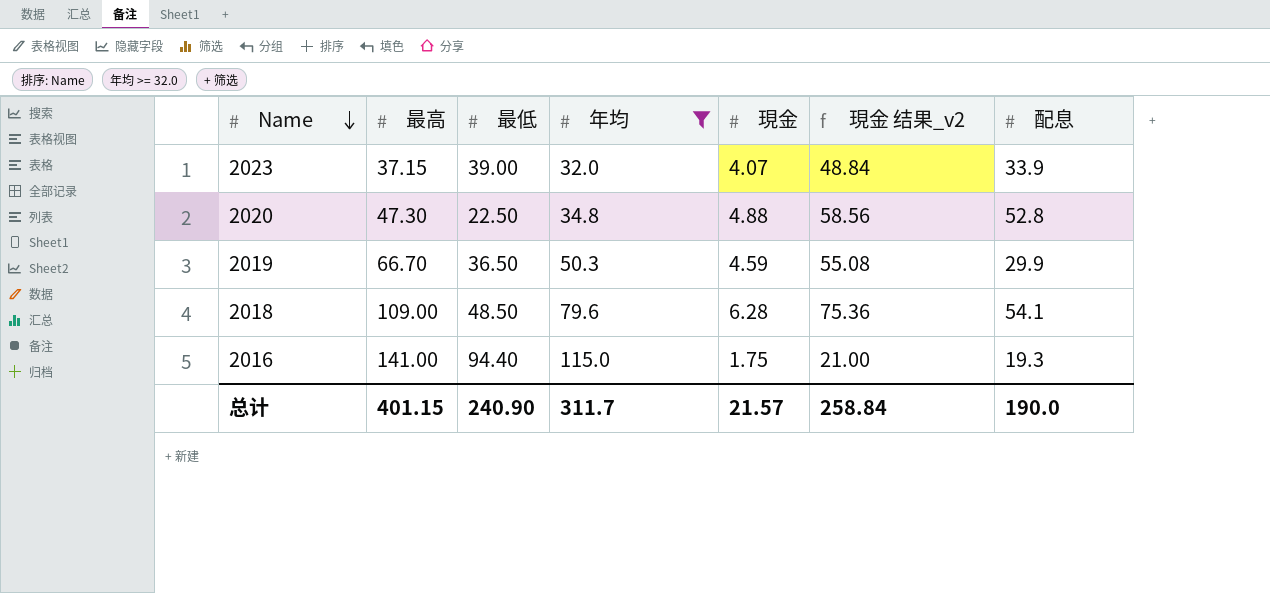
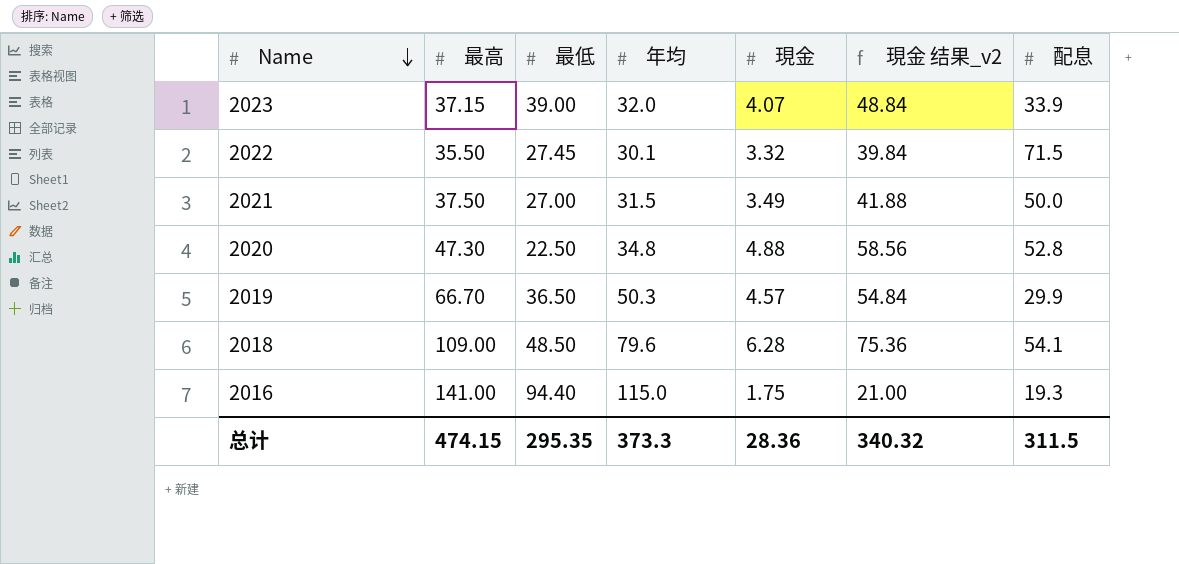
filter: 年均 >= 32.0 -> none
2019 | 現金: 4.59 -> 4.57
2019 | 現金 结果_v2: 55.08 -> 54.84
总计 | 最高: 401.15 -> 474.15
总计 | 最低: 240.90 -> 295.35
总计 | 年均: 311.7 -> 373.3
总计 | 現金: 21.57 -> 28.36
总计 | 現金 结果_v2: 258.84 -> 340.32
总计 | 配息: 190.0 -> 311.5

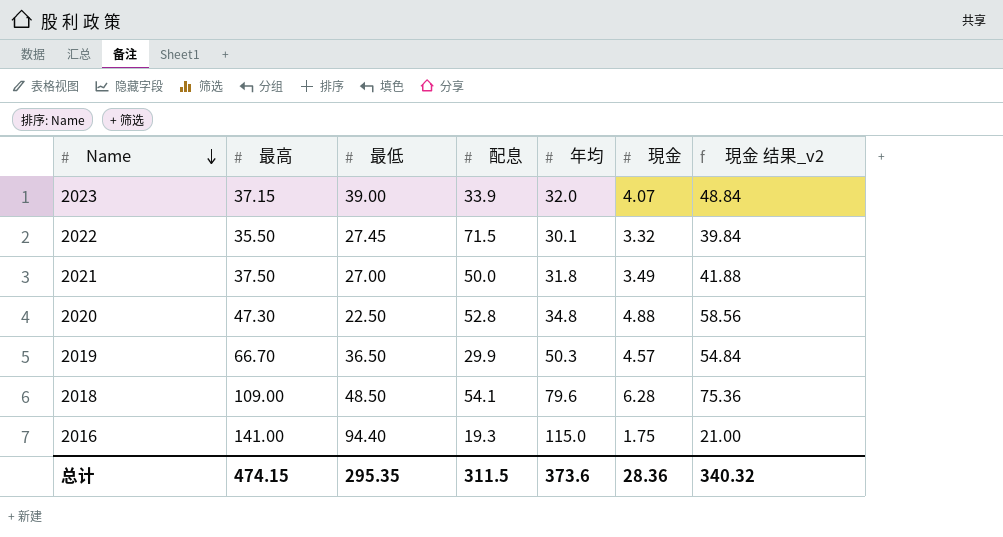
column 配息 | position: 7 -> 4
2021 | 年均: 31.5 -> 31.8
总计 | 年均: 373.3 -> 373.6

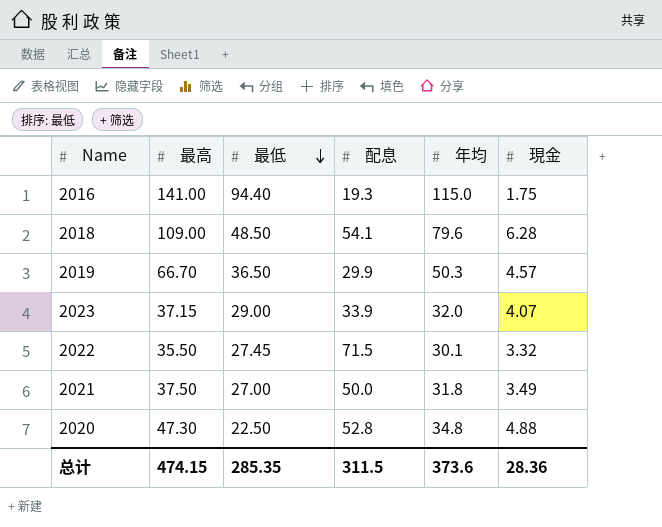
row order: Name descending -> 最低 descending
column 現金 结果_v2 | formula: [現金] * 12 -> none
2023 | 最低: 39.00 -> 29.00
总计 | 最低: 295.35 -> 285.35

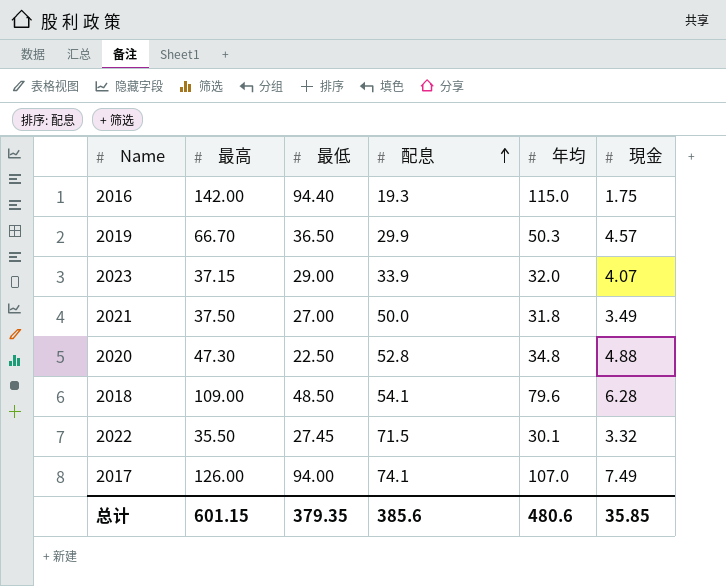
row order: 最低 descending -> 配息 ascending
2016 | 最高: 141.00 -> 142.00
row 2017: none -> 126.00 | 94.00 | 74.1 | 107.0 | 7.49
总计 | 最高: 474.15 -> 601.15
总计 | 最低: 285.35 -> 379.35
总计 | 配息: 311.5 -> 385.6
总计 | 年均: 373.6 -> 480.6
总计 | 現金: 28.36 -> 35.85

